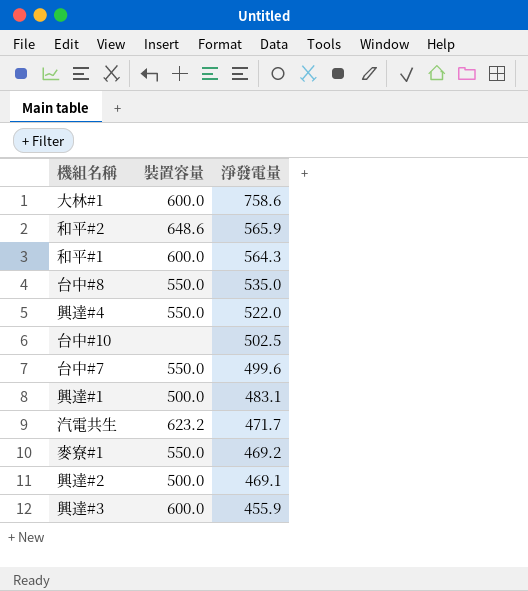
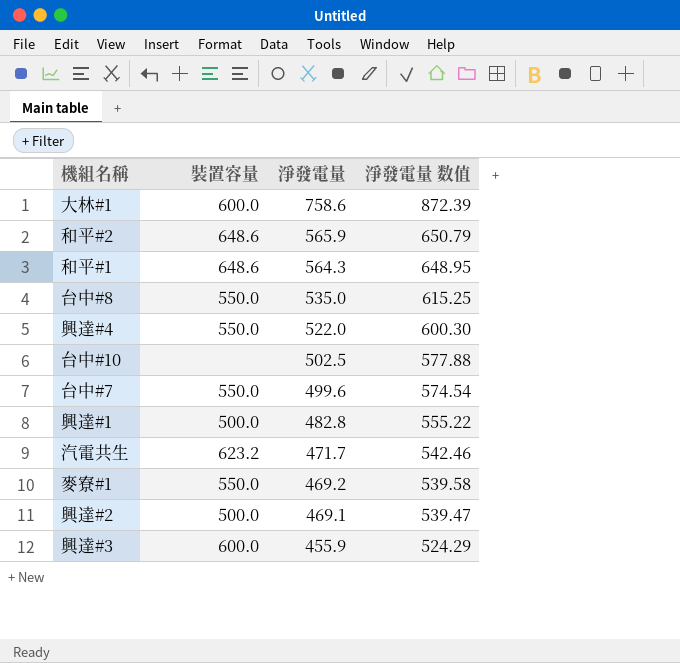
column 淨發電量 数值 | formula: none -> [淨發電量] * 1.15
和平#1 | 裝置容量: 600.0 -> 648.6
興達#1 | 淨發電量: 483.1 -> 482.8

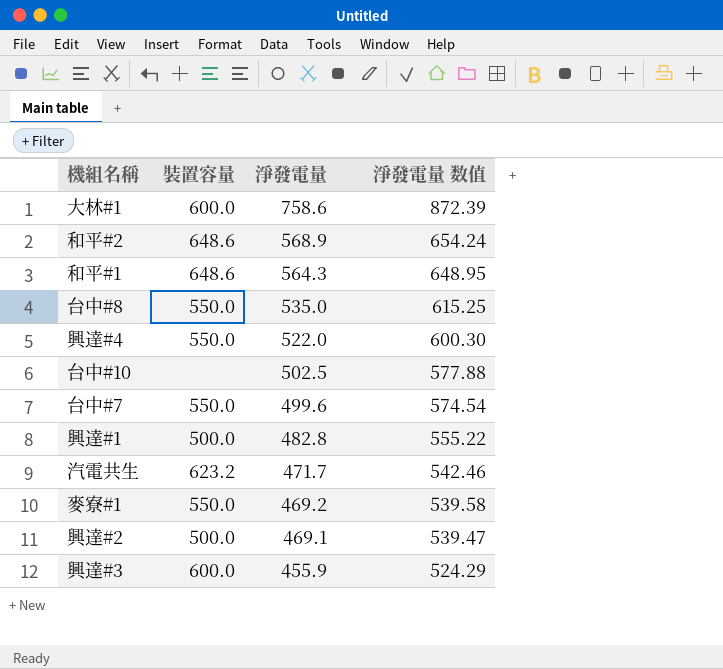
和平#2 | 淨發電量: 565.9 -> 568.9
和平#2 | 淨發電量 数值: 650.79 -> 654.24

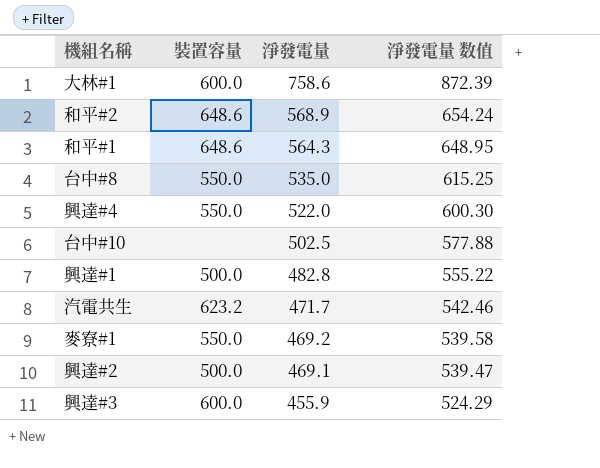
row 台中#7: 550.0 | 499.6 | 574.54 -> none

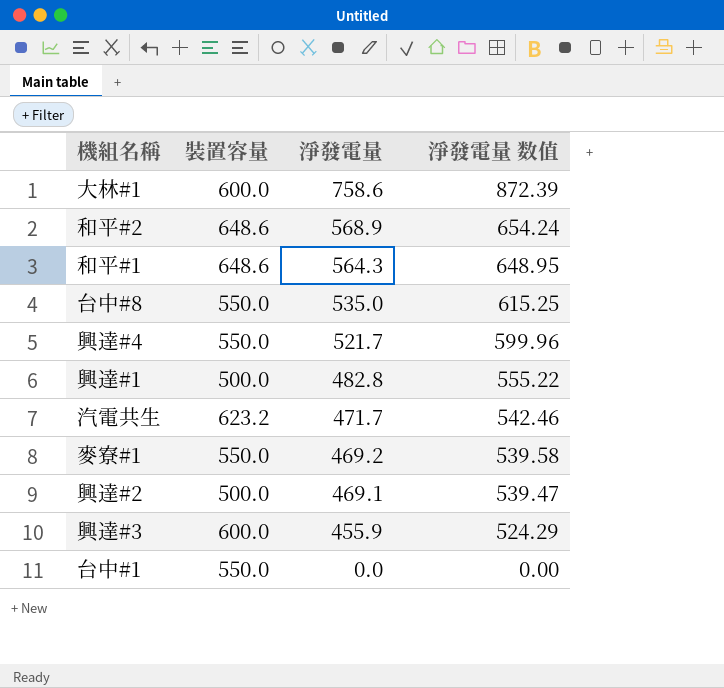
row 台中#10: none | 502.5 | 577.88 -> none
興達#4 | 淨發電量: 522.0 -> 521.7
興達#4 | 淨發電量 数值: 600.30 -> 599.96
row 台中#1: none -> 550.0 | 0.0 | 0.00

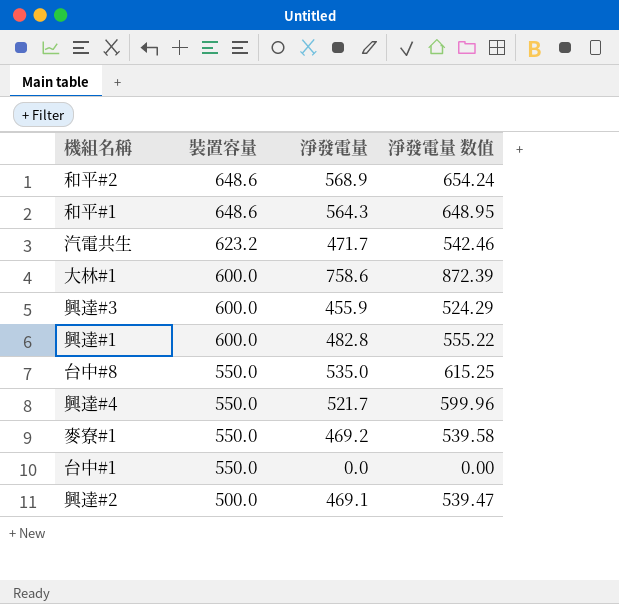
row order: 淨發電量 descending -> 裝置容量 descending
興達#1 | 裝置容量: 500.0 -> 600.0

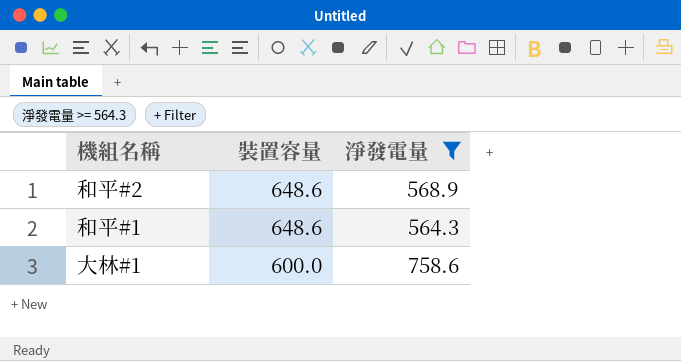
filter: none -> 淨發電量 >= 564.3
column 淨發電量 数值 | formula: [淨發電量] * 1.15 -> none

